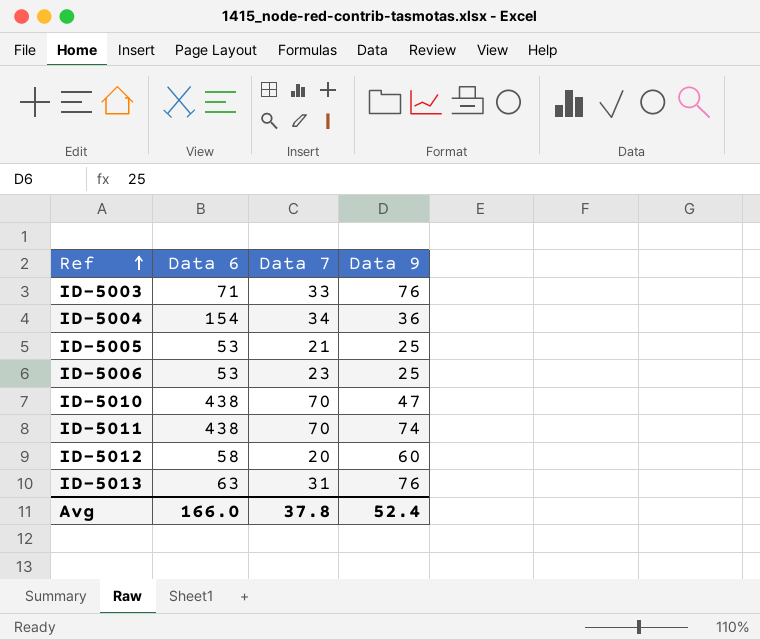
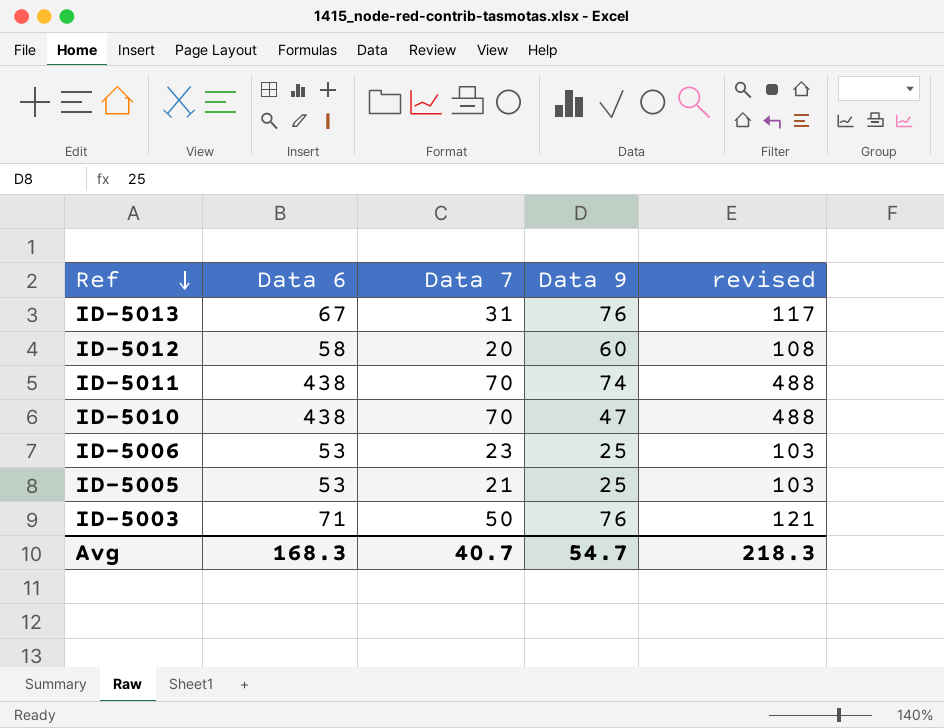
row order: Ref ascending -> Ref descending
column revised | formula: none -> [Data 6] + 50
row ID-5004: 154 | 34 | 36 -> none
ID-5013 | Data 6: 63 -> 67
ID-5003 | Data 7: 33 -> 50
Avg | Data 6: 166.0 -> 168.3
Avg | Data 7: 37.8 -> 40.7
Avg | Data 9: 52.4 -> 54.7

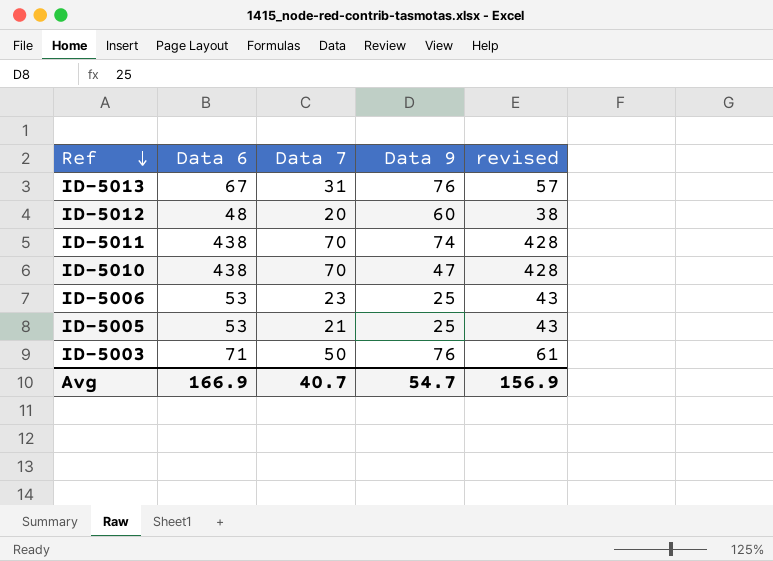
column revised | formula: [Data 6] + 50 -> [Data 6] - 10
ID-5012 | Data 6: 58 -> 48
Avg | Data 6: 168.3 -> 166.9
Avg | revised: 218.3 -> 156.9

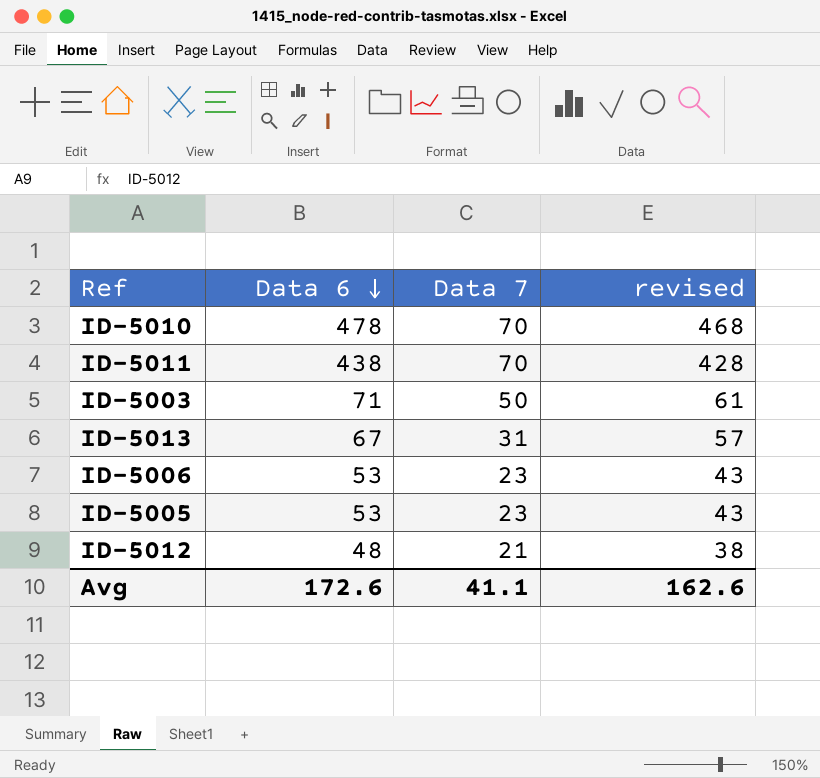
row order: Ref descending -> Data 6 descending
column Data 9 | position: 4 -> none
ID-5010 | Data 6: 438 -> 478
ID-5010 | revised: 428 -> 468
ID-5005 | Data 7: 21 -> 23
ID-5012 | Data 7: 20 -> 21
Avg | Data 6: 166.9 -> 172.6
Avg | Data 7: 40.7 -> 41.1
Avg | revised: 156.9 -> 162.6

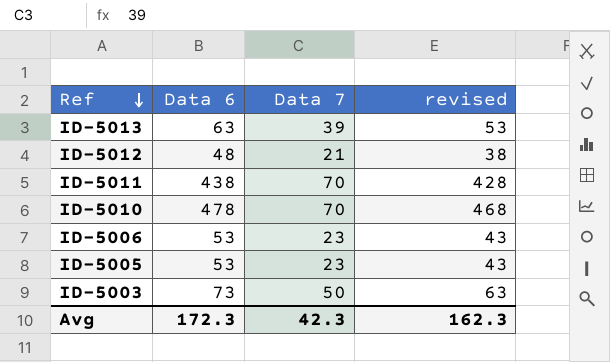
row order: Data 6 descending -> Ref descending
ID-5013 | Data 6: 67 -> 63
ID-5013 | Data 7: 31 -> 39
ID-5013 | revised: 57 -> 53
ID-5003 | Data 6: 71 -> 73
ID-5003 | revised: 61 -> 63
Avg | Data 6: 172.6 -> 172.3
Avg | Data 7: 41.1 -> 42.3
Avg | revised: 162.6 -> 162.3

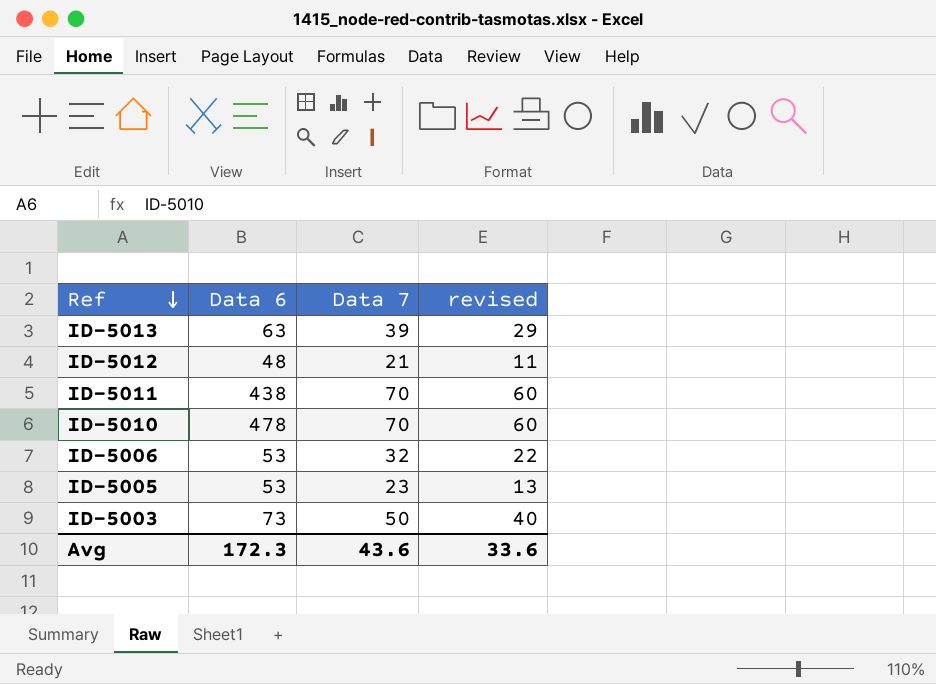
column revised | formula: [Data 6] - 10 -> [Data 7] - 10
ID-5006 | Data 7: 23 -> 32
Avg | Data 7: 42.3 -> 43.6
Avg | revised: 162.3 -> 33.6

